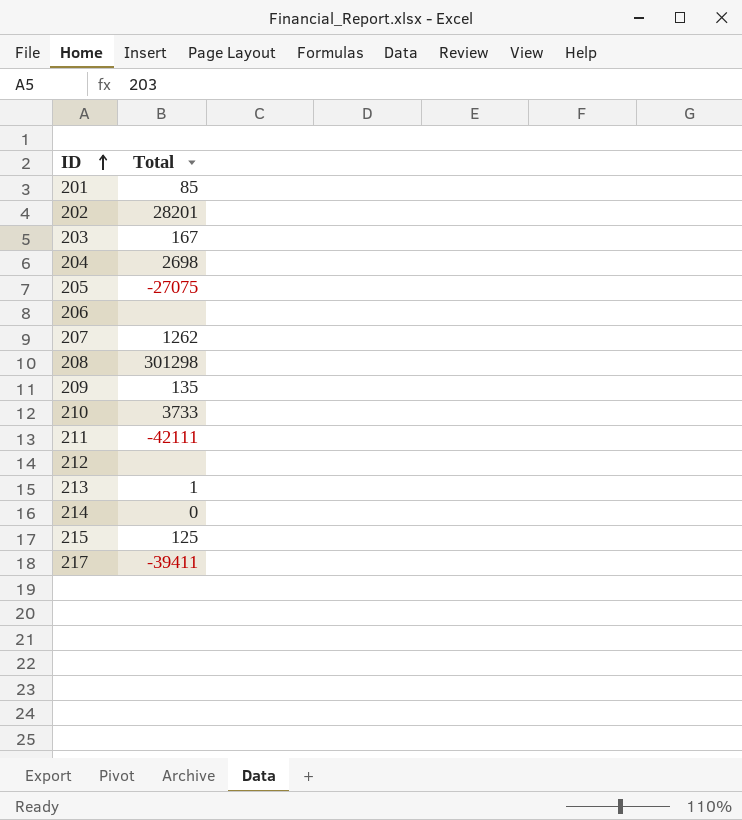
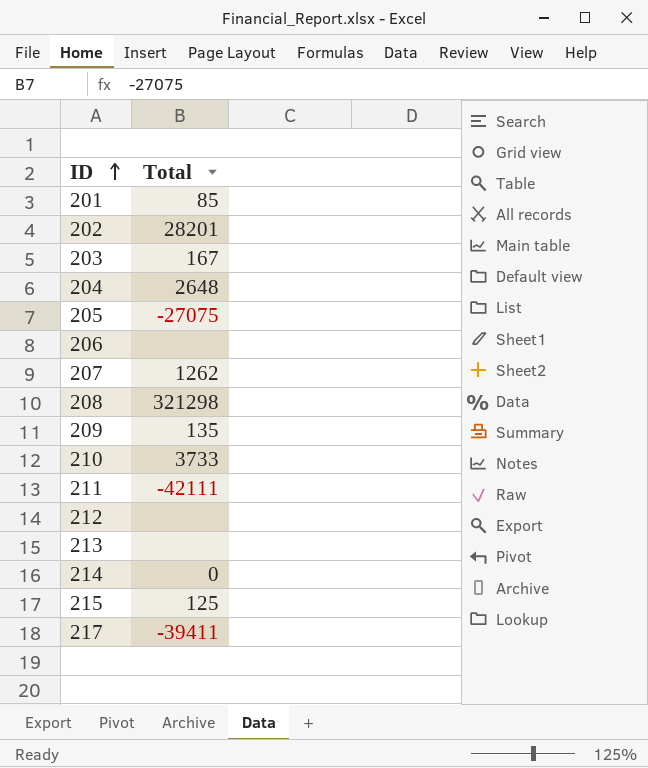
204 | Total: 2698 -> 2648
208 | Total: 301298 -> 321298
213 | Total: 1 -> none

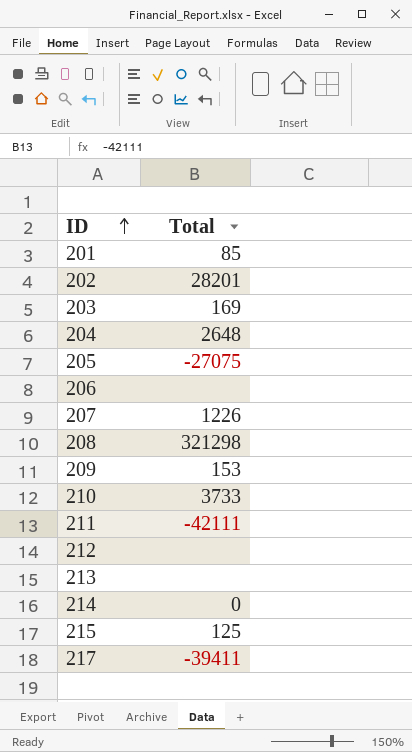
203 | Total: 167 -> 169
207 | Total: 1262 -> 1226
209 | Total: 135 -> 153

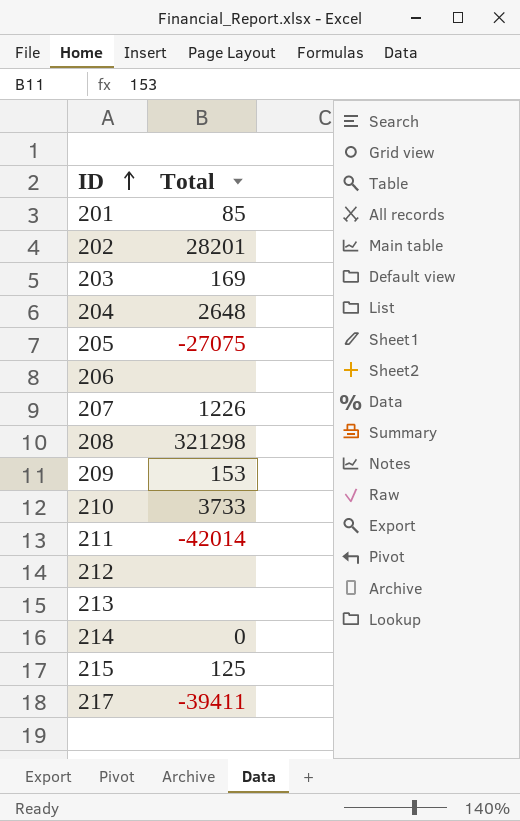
211 | Total: -42111 -> -42014

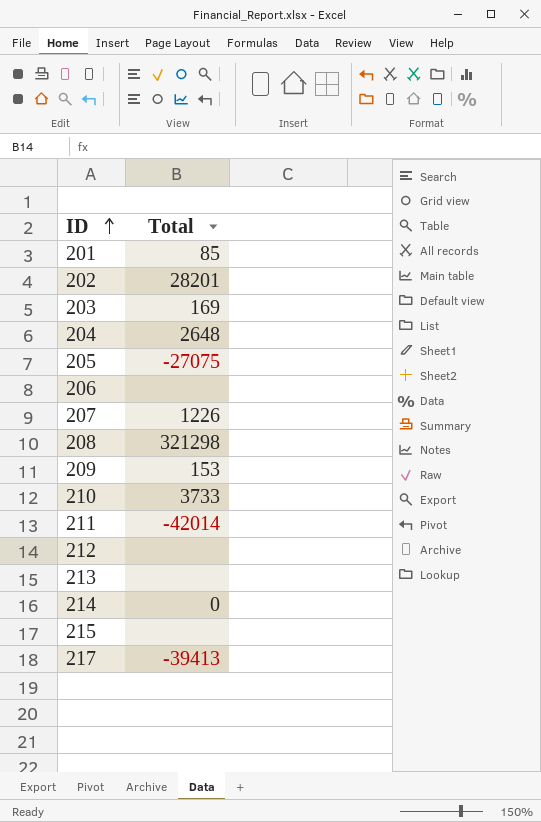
215 | Total: 125 -> none
217 | Total: -39411 -> -39413

